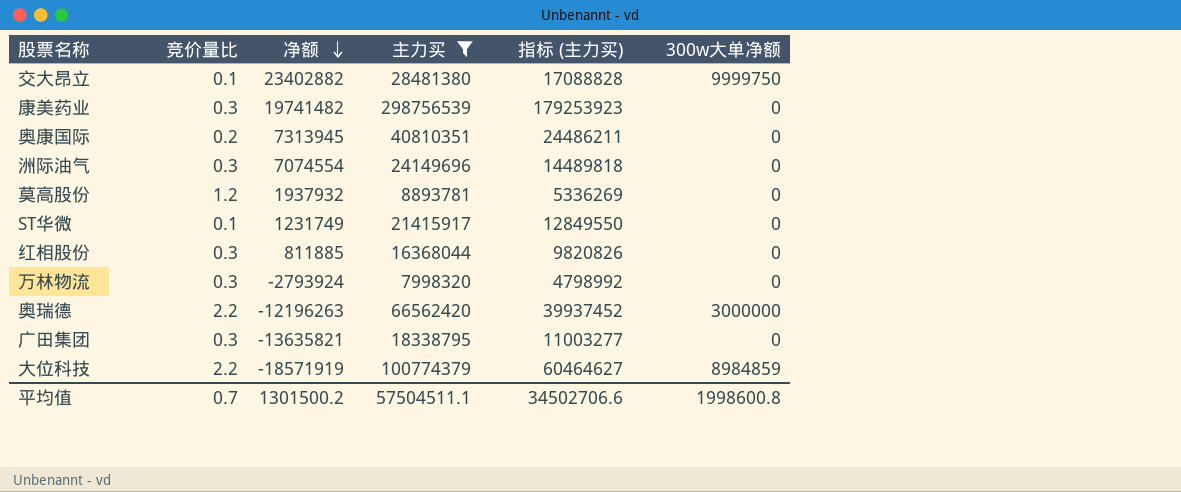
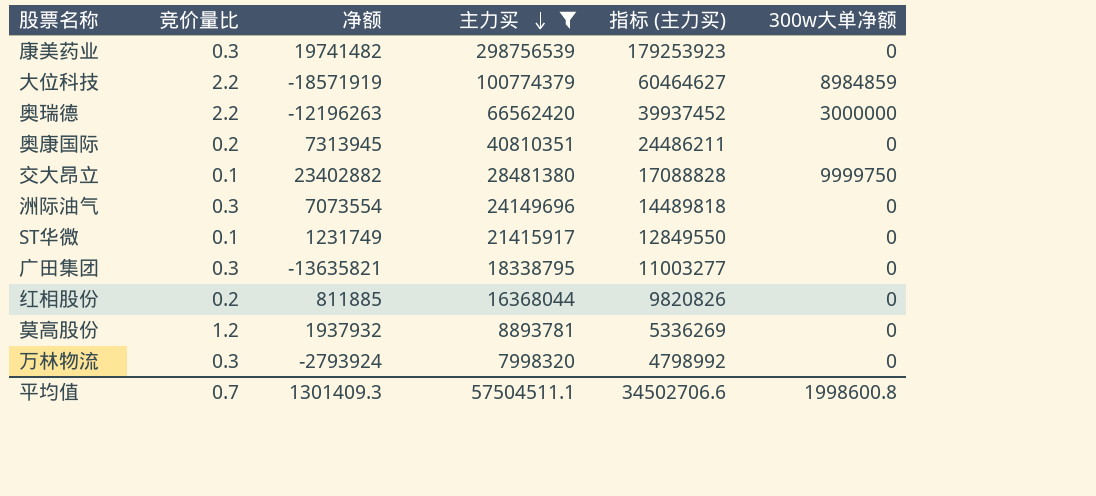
row order: 净额 descending -> 主力买 descending
洲际油气 | 净额: 7074554 -> 7073554
红相股份 | 竞价量比: 0.3 -> 0.2
平均值 | 净额: 1301500.2 -> 1301409.3

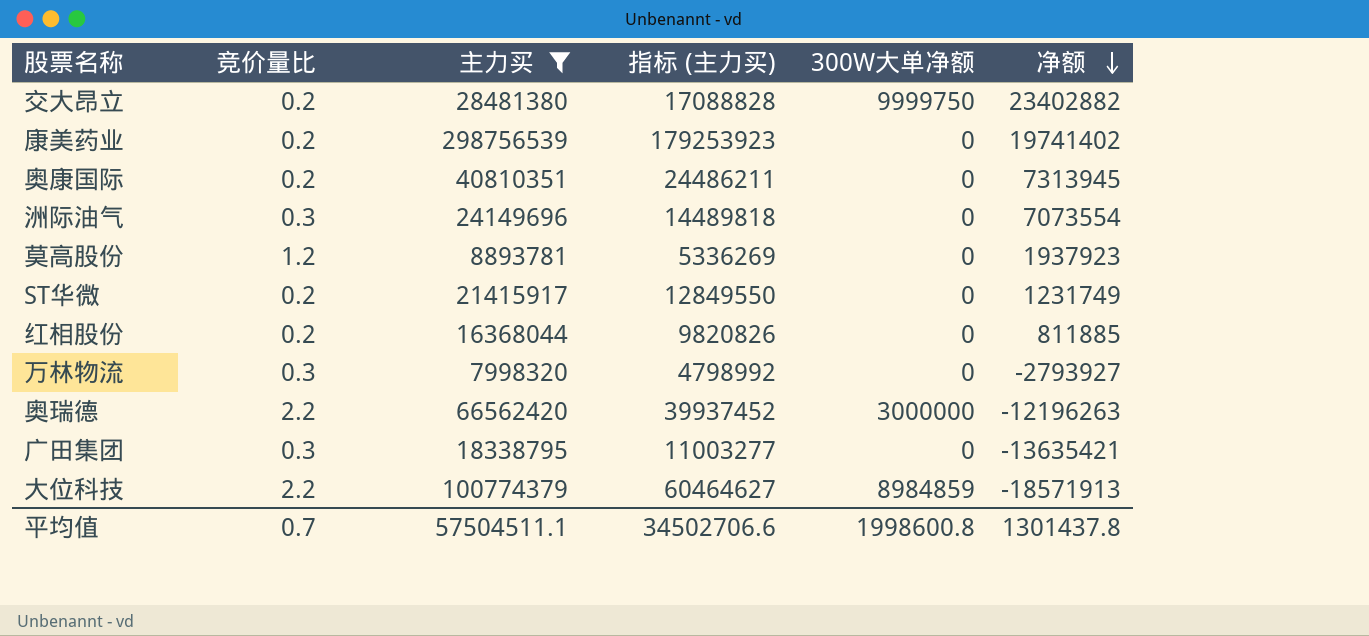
row order: 主力买 descending -> 净额 descending
column name: 300w大单净额 -> 300W大单净额
column 净额 | position: 3 -> 6
交大昂立 | 竞价量比: 0.1 -> 0.2
康美药业 | 竞价量比: 0.3 -> 0.2
康美药业 | 净额: 19741482 -> 19741402
莫高股份 | 净额: 1937932 -> 1937923
ST华微 | 竞价量比: 0.1 -> 0.2
万林物流 | 净额: -2793924 -> -2793927
广田集团 | 净额: -13635821 -> -13635421
大位科技 | 净额: -18571919 -> -18571913
平均值 | 净额: 1301409.3 -> 1301437.8

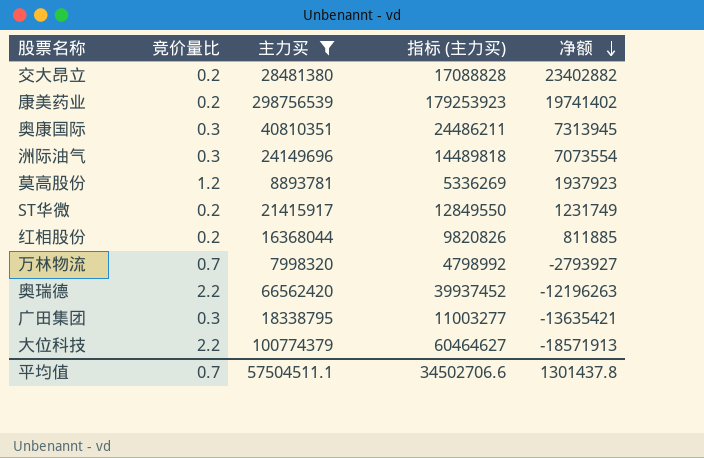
column 300W大单净额 | position: 5 -> none
奥康国际 | 竞价量比: 0.2 -> 0.3
万林物流 | 竞价量比: 0.3 -> 0.7

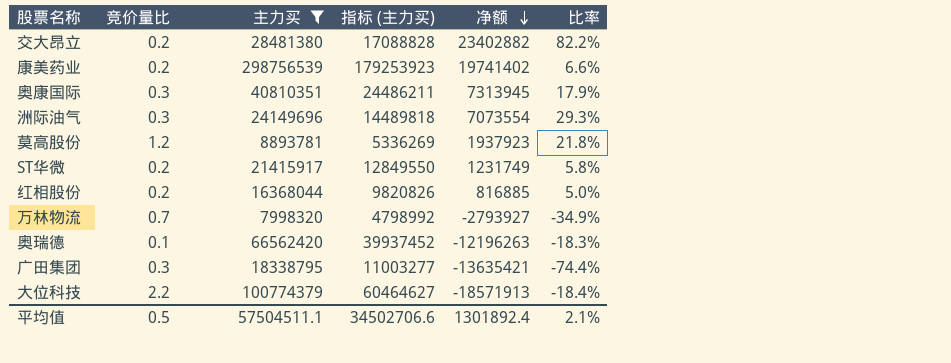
column 比率 | formula: none -> [净额] / [主力买]
红相股份 | 净额: 811885 -> 816885
奥瑞德 | 竞价量比: 2.2 -> 0.1
平均值 | 竞价量比: 0.7 -> 0.5
平均值 | 净额: 1301437.8 -> 1301892.4

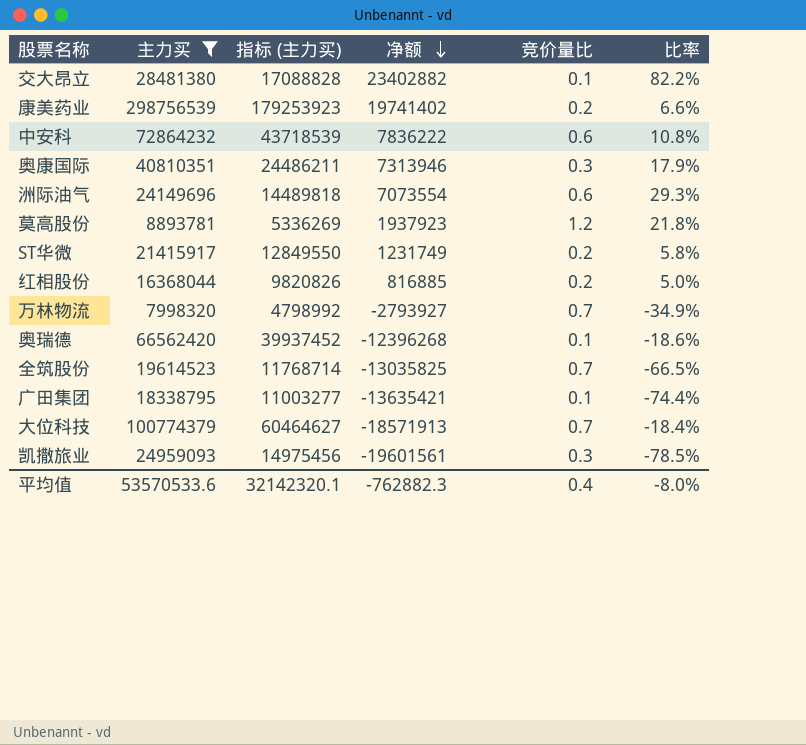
column 竞价量比 | position: 2 -> 5
交大昂立 | 竞价量比: 0.2 -> 0.1
row 中安科: none -> 72864232 | 43718539 | 7836222 | 0.6 | 10.8%
奥康国际 | 净额: 7313945 -> 7313946
洲际油气 | 竞价量比: 0.3 -> 0.6
奥瑞德 | 净额: -12196263 -> -12396268
奥瑞德 | 比率: -18.3% -> -18.6%
row 全筑股份: none -> 19614523 | 11768714 | -13035825 | 0.7 | -66.5%
广田集团 | 竞价量比: 0.3 -> 0.1
大位科技 | 竞价量比: 2.2 -> 0.7
row 凯撒旅业: none -> 24959093 | 14975456 | -19601561 | 0.3 | -78.5%
平均值 | 主力买: 57504511.1 -> 53570533.6
平均值 | 指标 (主力买): 34502706.6 -> 32142320.1
平均值 | 净额: 1301892.4 -> -762882.3
平均值 | 竞价量比: 0.5 -> 0.4
平均值 | 比率: 2.1% -> -8.0%

